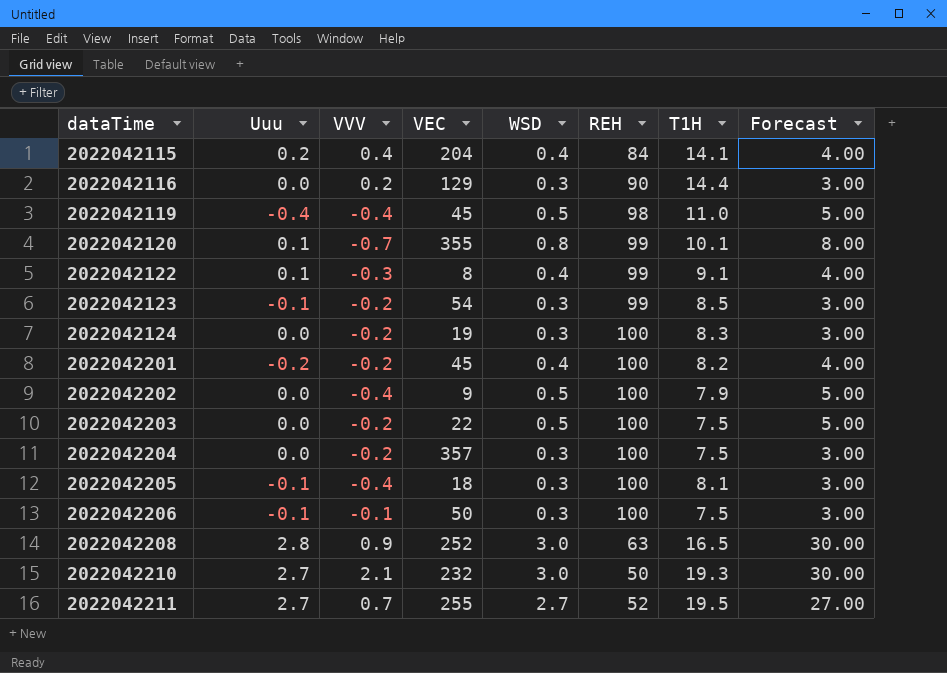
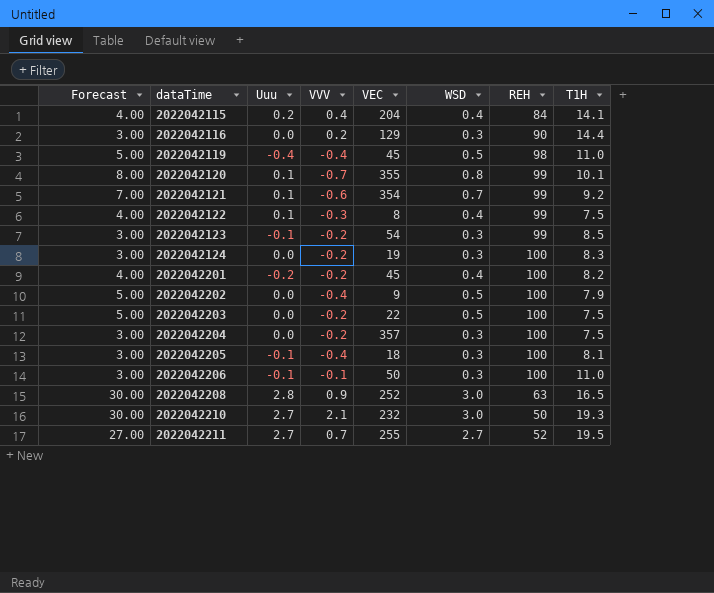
column Forecast | position: 8 -> 1
row 2022042121: none -> 7.00 | 0.1 | -0.6 | 354 | 0.7 | 99 | 9.2
2022042122 | T1H: 9.1 -> 7.5
2022042206 | T1H: 7.5 -> 11.0

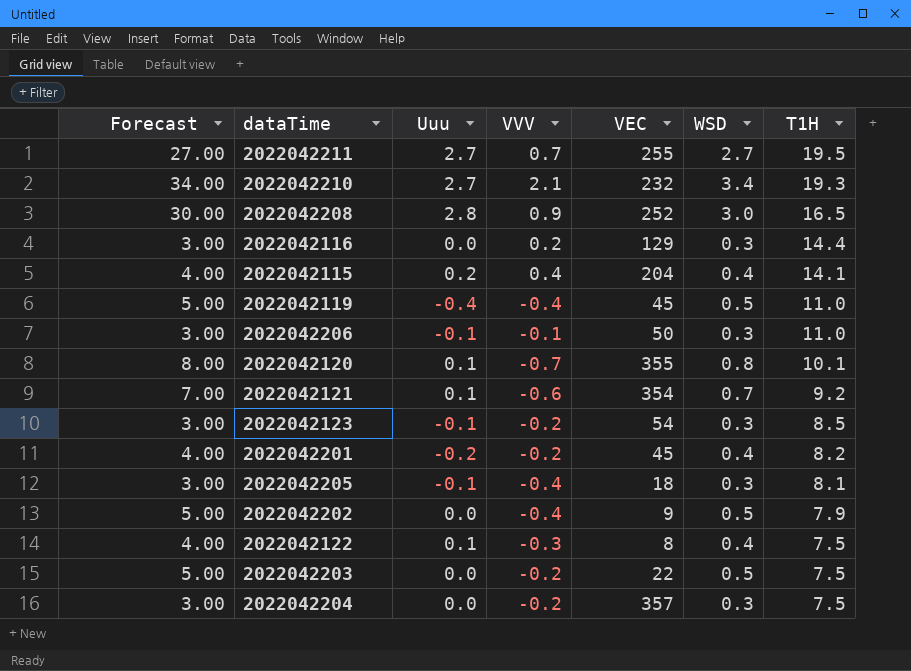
row order: dataTime ascending -> T1H descending
column REH | position: 7 -> none
row 2022042124: 3.00 | 0.0 | -0.2 | 19 | 0.3 | 100 | 8.3 -> none
2022042210 | Forecast: 30.00 -> 34.00
2022042210 | WSD: 3.0 -> 3.4

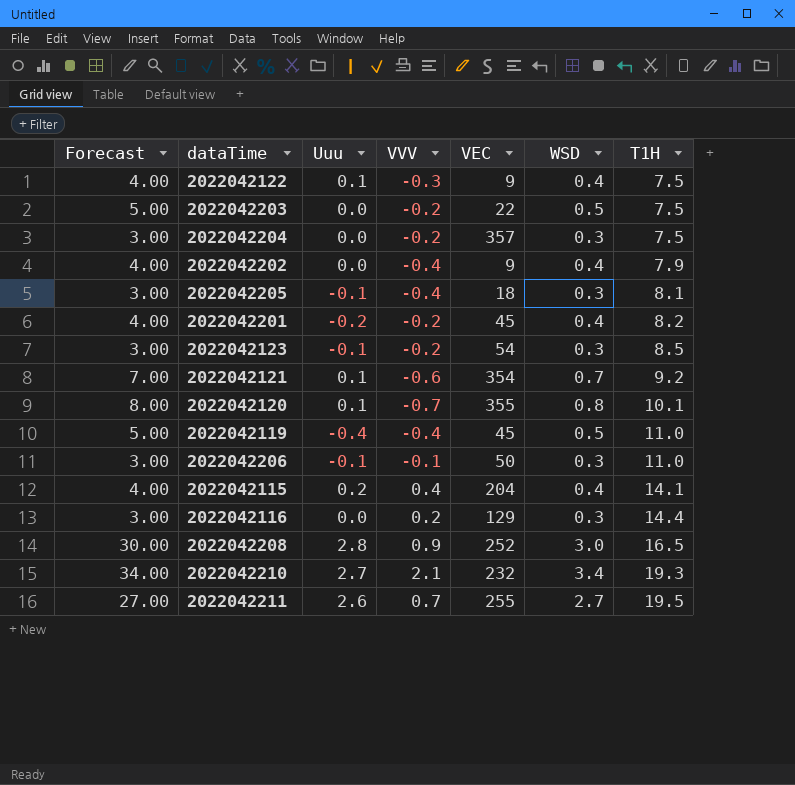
row order: T1H descending -> T1H ascending
2022042122 | VEC: 8 -> 9
2022042202 | Forecast: 5.00 -> 4.00
2022042202 | WSD: 0.5 -> 0.4
2022042211 | Uuu: 2.7 -> 2.6

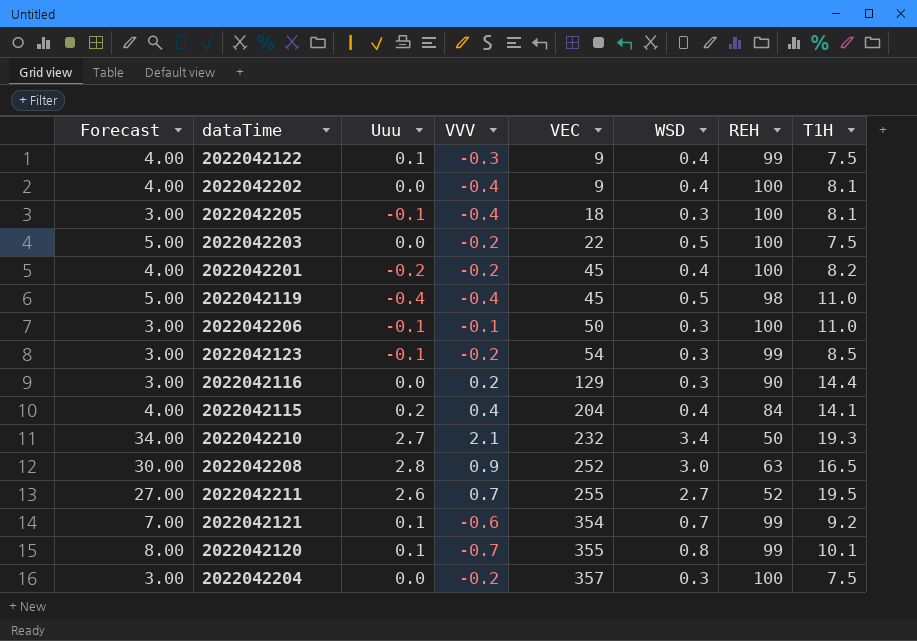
row order: T1H ascending -> VEC ascending
column REH | position: none -> 7
2022042202 | T1H: 7.9 -> 8.1

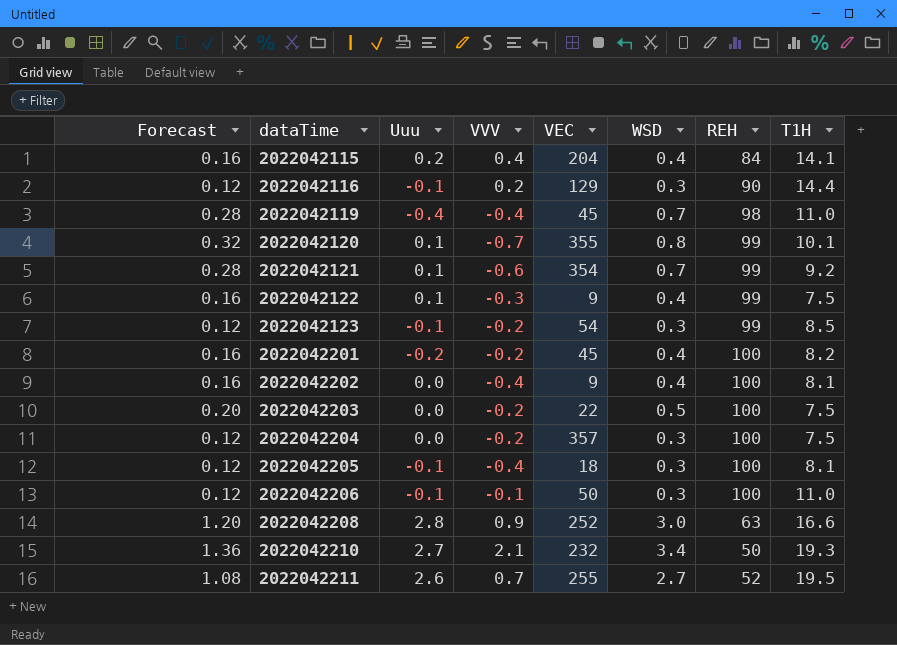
row order: VEC ascending -> dataTime ascending
column Forecast | formula: [WSD] * 10 -> [WSD] * 0.4
2022042116 | Uuu: 0.0 -> -0.1
2022042119 | WSD: 0.5 -> 0.7
2022042208 | T1H: 16.5 -> 16.6

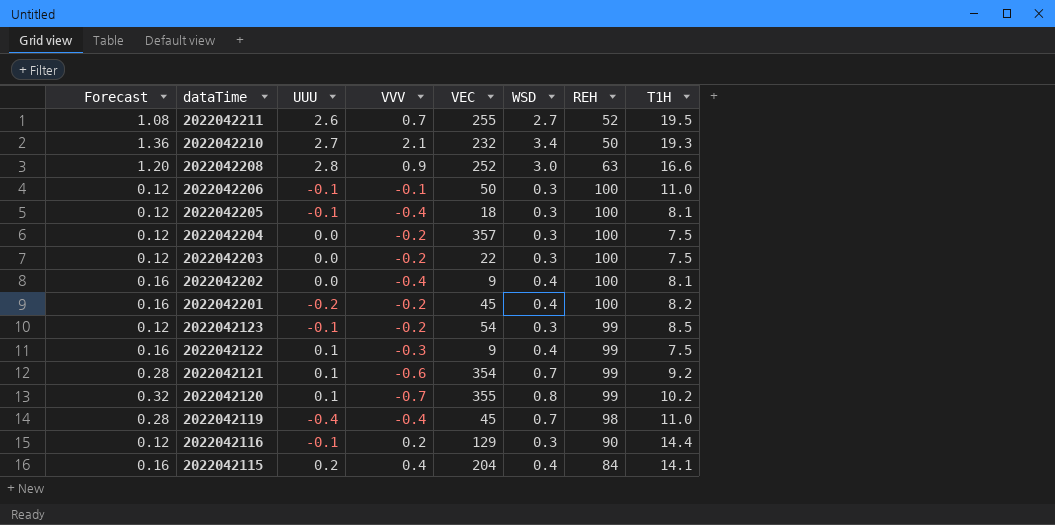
row order: dataTime ascending -> dataTime descending
column name: Uuu -> UUU
2022042203 | Forecast: 0.20 -> 0.12
2022042203 | WSD: 0.5 -> 0.3
2022042120 | T1H: 10.1 -> 10.2

